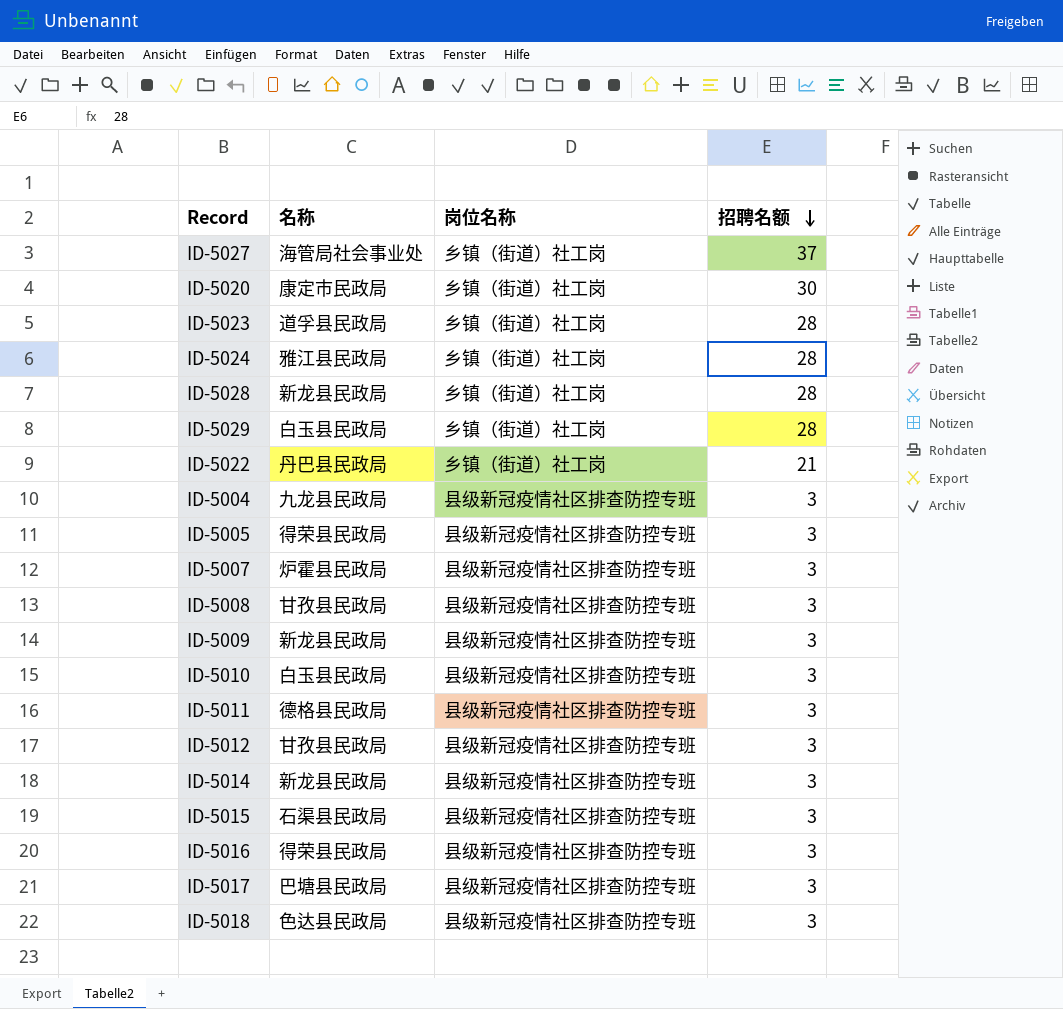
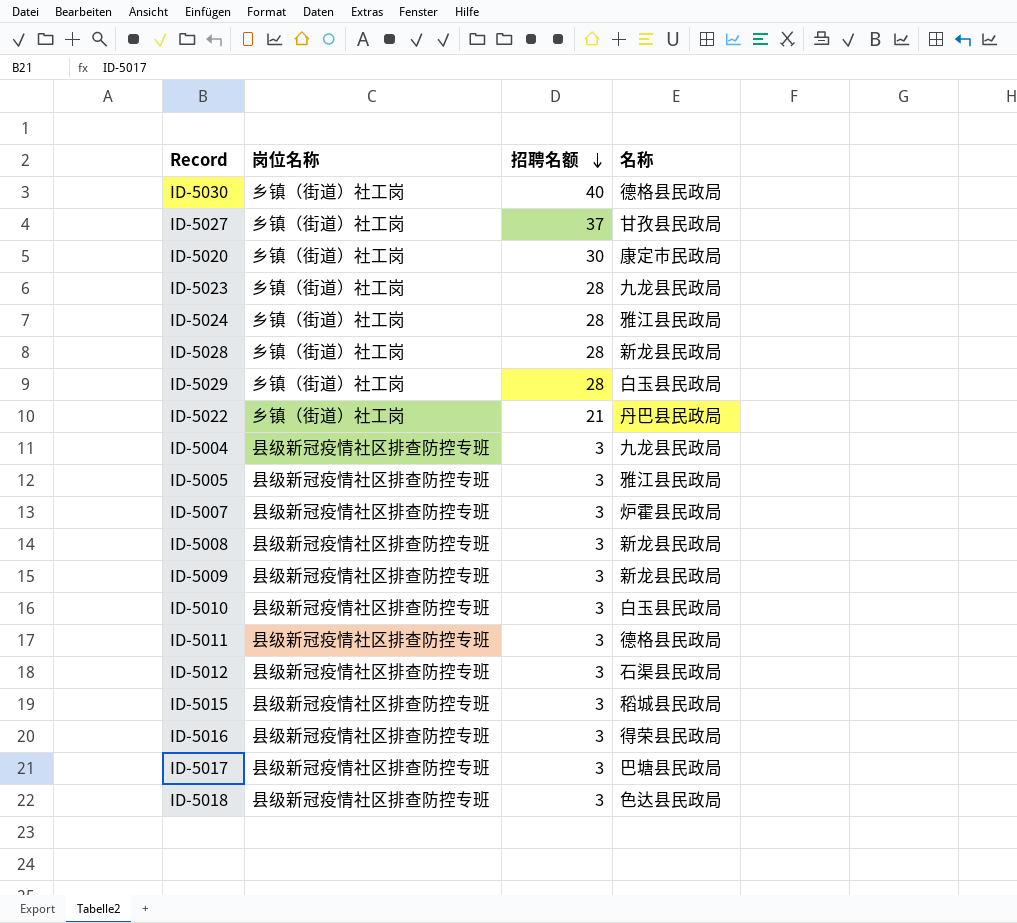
column 名称 | position: 2 -> 4
row ID-5014: 新龙县民政局 | 县级新冠疫情社区排查防控专班 | 3 -> none
row ID-5030: none -> 乡镇（街道）社工岗 | 40 | 德格县民政局
ID-5027 | 名称: 海管局社会事业处 -> 甘孜县民政局
ID-5023 | 名称: 道孚县民政局 -> 九龙县民政局
ID-5005 | 名称: 得荣县民政局 -> 雅江县民政局
ID-5008 | 名称: 甘孜县民政局 -> 新龙县民政局
ID-5012 | 名称: 甘孜县民政局 -> 石渠县民政局
ID-5015 | 名称: 石渠县民政局 -> 稻城县民政局

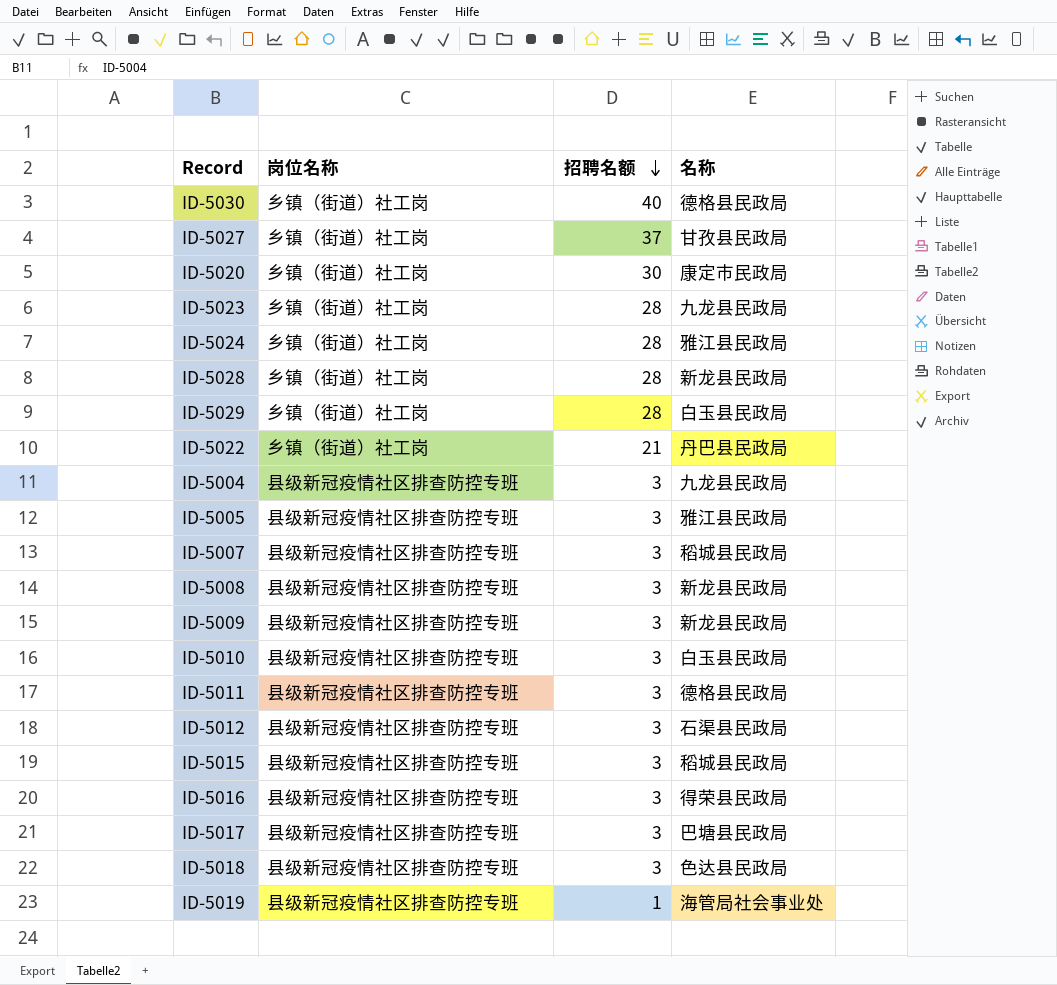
ID-5007 | 名称: 炉霍县民政局 -> 稻城县民政局
row ID-5019: none -> 县级新冠疫情社区排查防控专班 | 1 | 海管局社会事业处

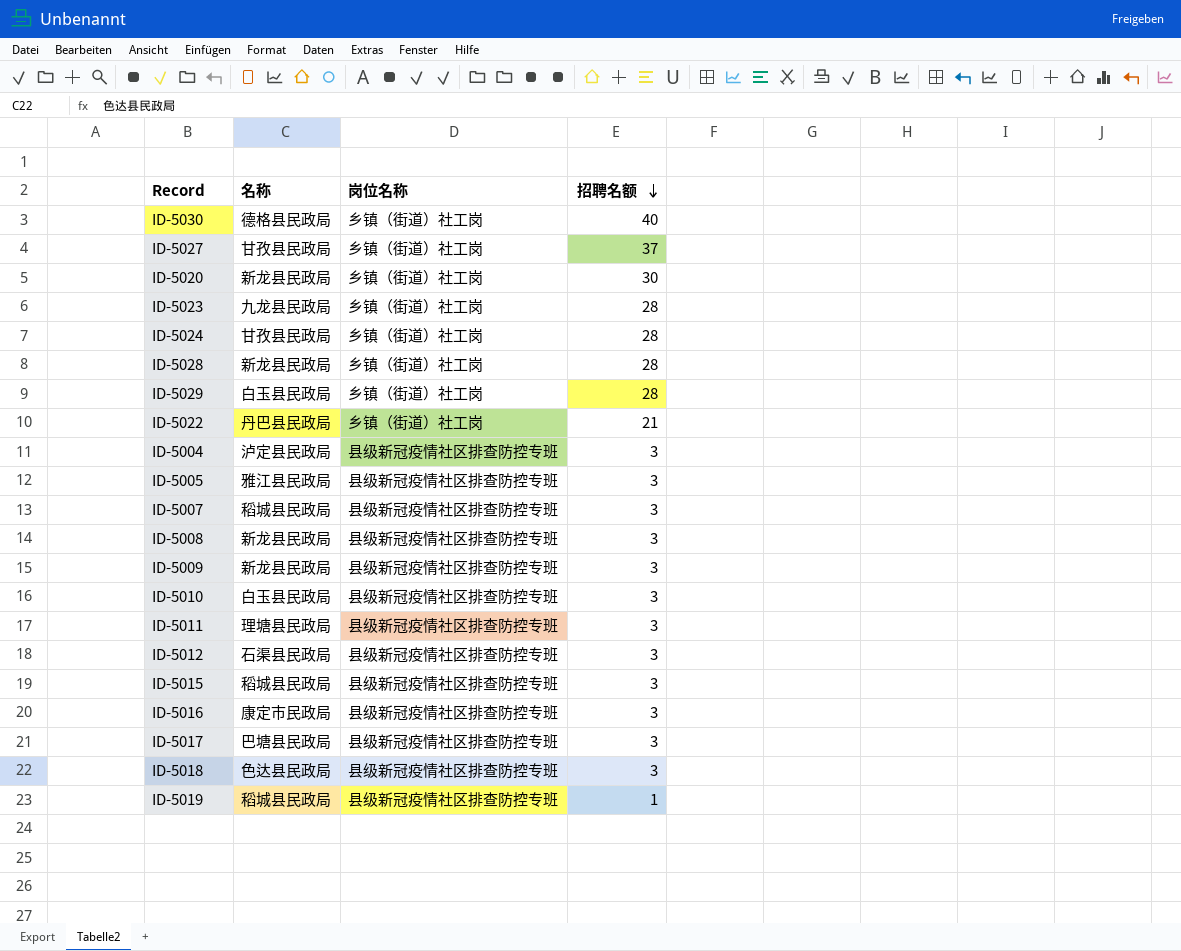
column 名称 | position: 4 -> 2
ID-5020 | 名称: 康定市民政局 -> 新龙县民政局
ID-5024 | 名称: 雅江县民政局 -> 甘孜县民政局
ID-5004 | 名称: 九龙县民政局 -> 泸定县民政局
ID-5011 | 名称: 德格县民政局 -> 理塘县民政局
ID-5016 | 名称: 得荣县民政局 -> 康定市民政局
ID-5019 | 名称: 海管局社会事业处 -> 稻城县民政局

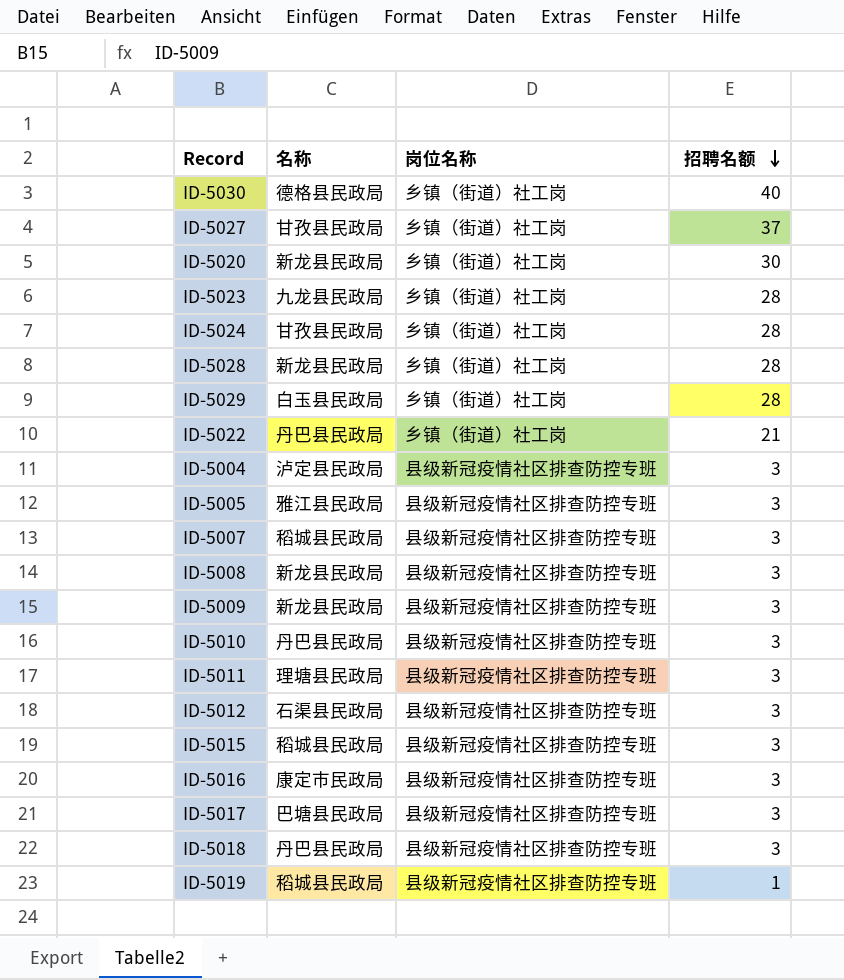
ID-5010 | 名称: 白玉县民政局 -> 丹巴县民政局
ID-5018 | 名称: 色达县民政局 -> 丹巴县民政局

